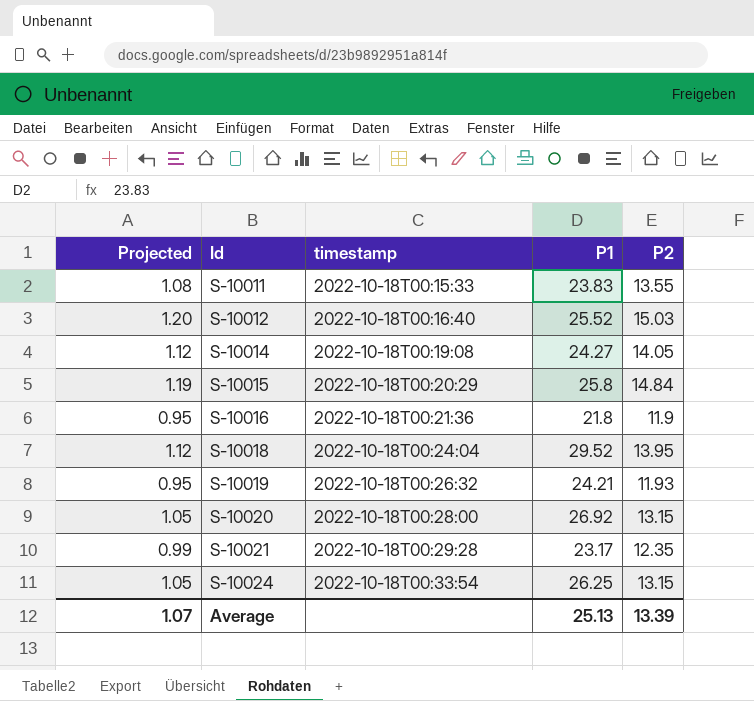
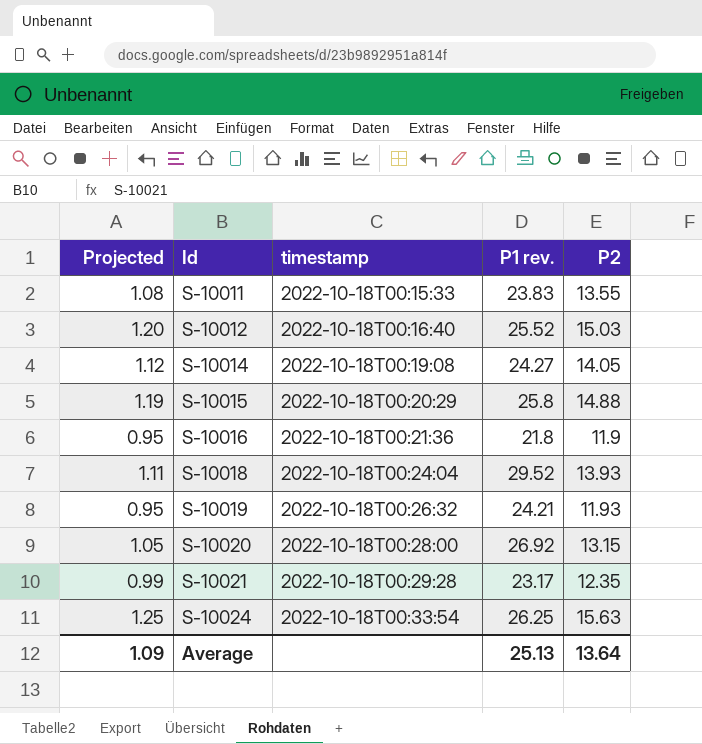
column name: P1 -> P1 rev.
S-10015 | P2: 14.84 -> 14.88
S-10018 | Projected: 1.12 -> 1.11
S-10018 | P2: 13.95 -> 13.93
S-10024 | Projected: 1.05 -> 1.25
S-10024 | P2: 13.15 -> 15.63
Average | Projected: 1.07 -> 1.09
Average | P2: 13.39 -> 13.64

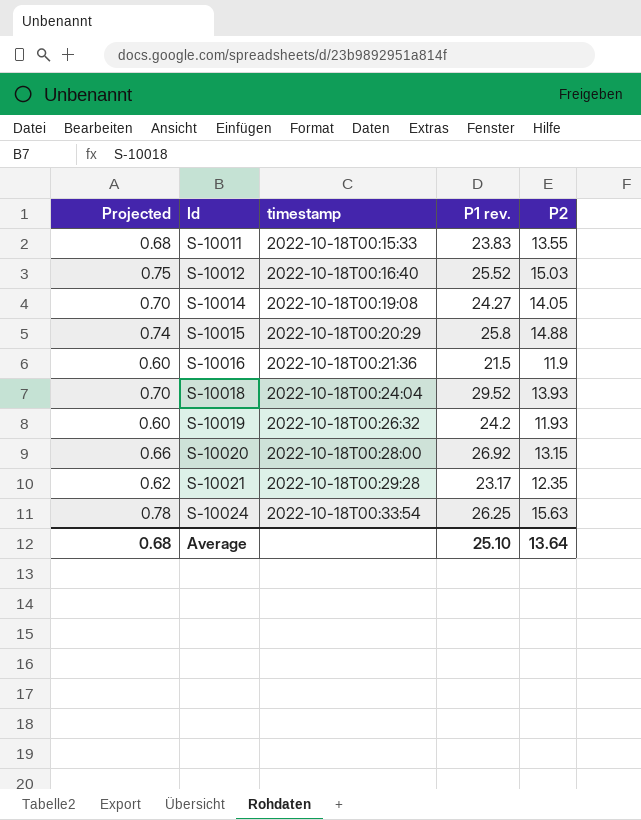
column Projected | formula: [P2] * 0.08 -> [P2] * 0.05
S-10016 | P1 rev.: 21.8 -> 21.5
S-10019 | P1 rev.: 24.21 -> 24.2
Average | Projected: 1.09 -> 0.68
Average | P1 rev.: 25.13 -> 25.10

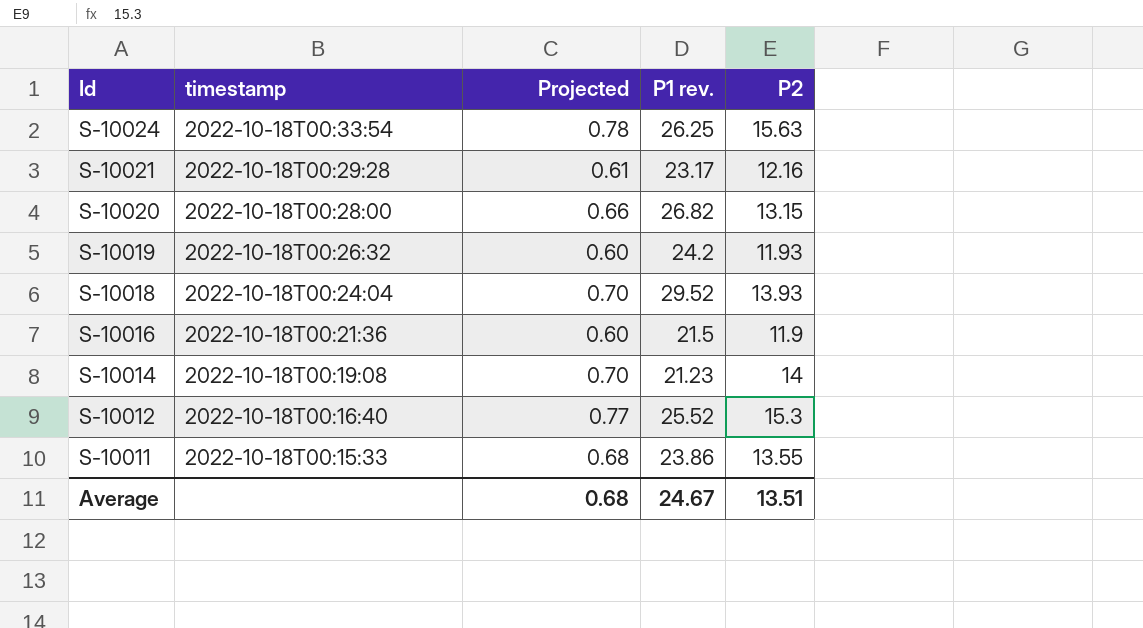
row order: Id ascending -> Id descending
column Projected | position: 1 -> 3
row S-10015: 0.74 | 2022-10-18T00:20:29 | 25.8 | 14.88 -> none
S-10021 | Projected: 0.62 -> 0.61
S-10021 | P2: 12.35 -> 12.16
S-10020 | P1 rev.: 26.92 -> 26.82
S-10014 | P1 rev.: 24.27 -> 21.23
S-10014 | P2: 14.05 -> 14
S-10012 | Projected: 0.75 -> 0.77
S-10012 | P2: 15.03 -> 15.3
S-10011 | P1 rev.: 23.83 -> 23.86
Average | P1 rev.: 25.10 -> 24.67
Average | P2: 13.64 -> 13.51

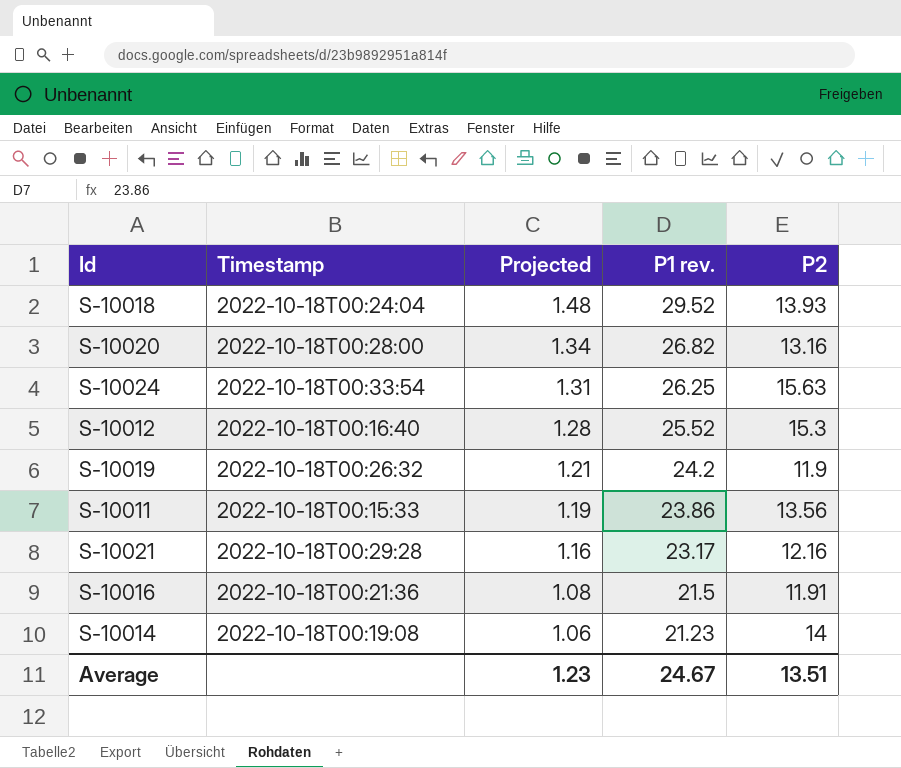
row order: Id descending -> Projected descending
column name: timestamp -> Timestamp
column Projected | formula: [P2] * 0.05 -> [P1 rev.] * 0.05
S-10020 | P2: 13.15 -> 13.16
S-10019 | P2: 11.93 -> 11.9
S-10011 | P2: 13.55 -> 13.56
S-10016 | P2: 11.9 -> 11.91
Average | Projected: 0.68 -> 1.23

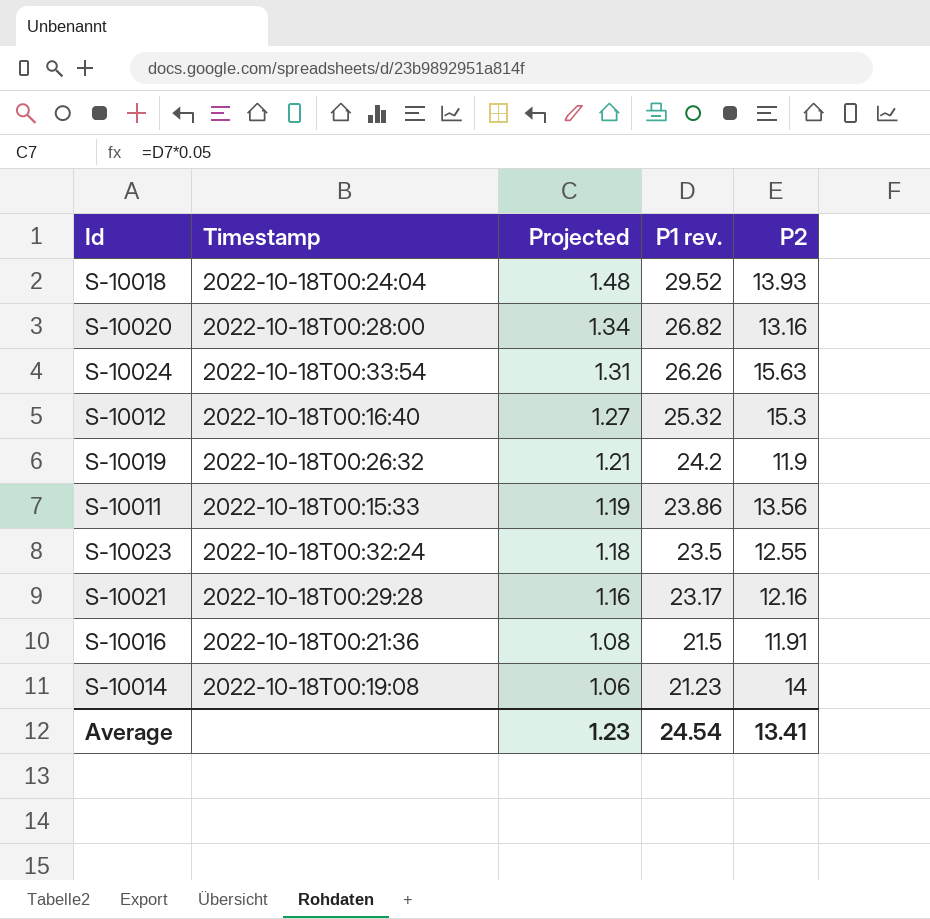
S-10024 | P1 rev.: 26.25 -> 26.26
S-10012 | Projected: 1.28 -> 1.27
S-10012 | P1 rev.: 25.52 -> 25.32
row S-10023: none -> 2022-10-18T00:32:24 | 1.18 | 23.5 | 12.55
Average | P1 rev.: 24.67 -> 24.54
Average | P2: 13.51 -> 13.41

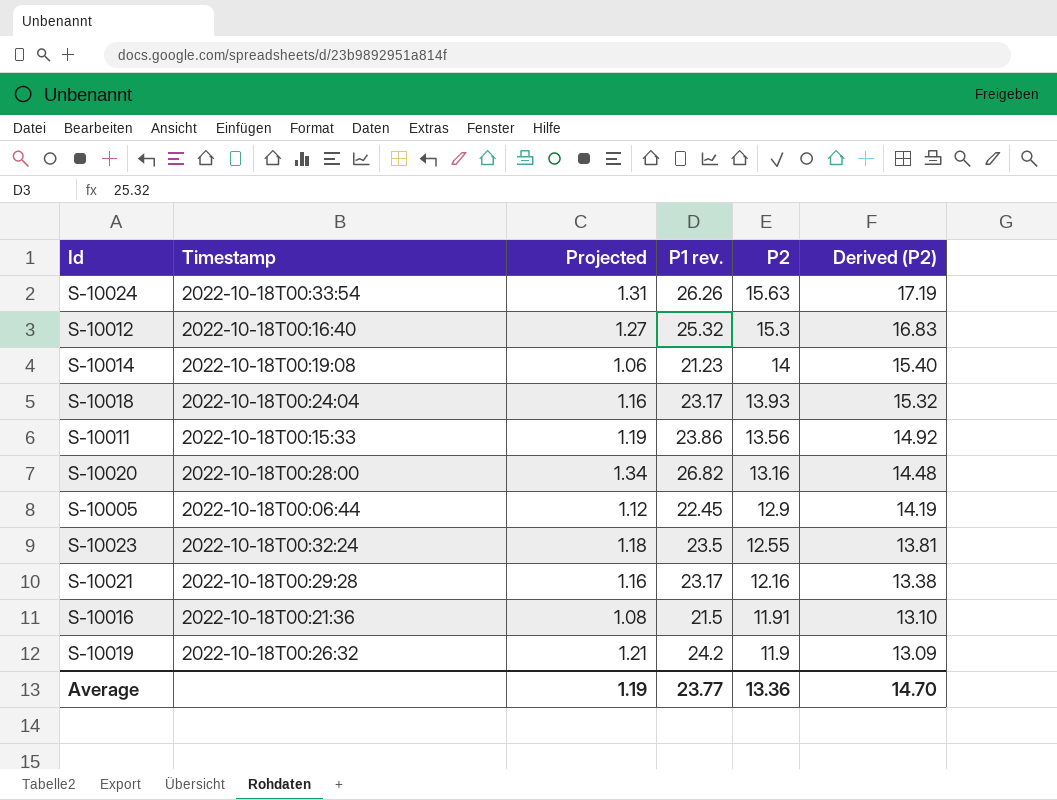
row order: Projected descending -> P2 descending
column Derived (P2) | formula: none -> [P2] * 1.1
S-10018 | Projected: 1.48 -> 1.16
S-10018 | P1 rev.: 29.52 -> 23.17
row S-10005: none -> 2022-10-18T00:06:44 | 1.12 | 22.45 | 12.9 | 14.19
Average | Projected: 1.23 -> 1.19
Average | P1 rev.: 24.54 -> 23.77
Average | P2: 13.41 -> 13.36

